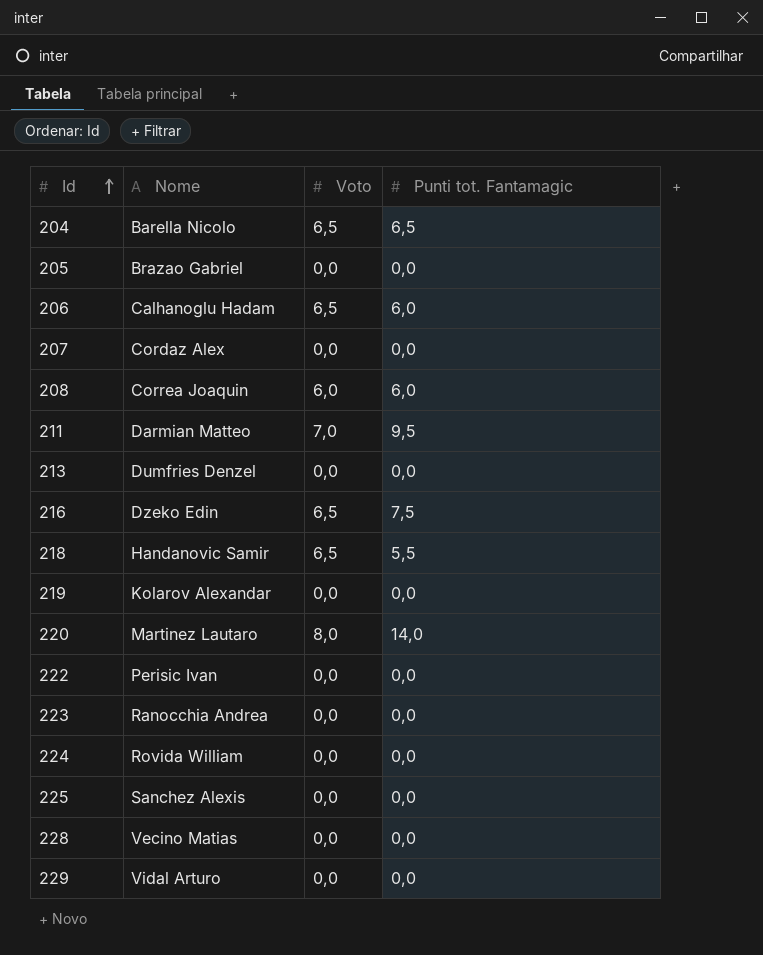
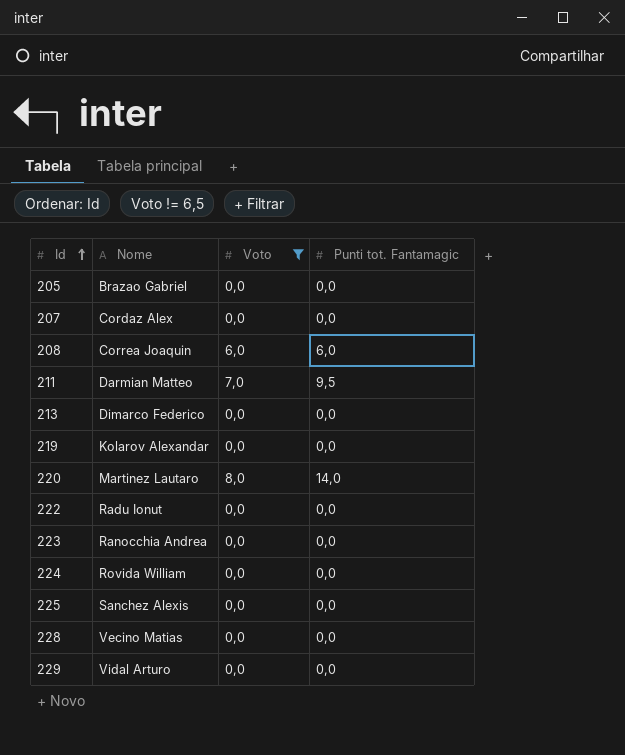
filter: none -> Voto != 6,5
213 | Nome: Dumfries Denzel -> Dimarco Federico
222 | Nome: Perisic Ivan -> Radu Ionut

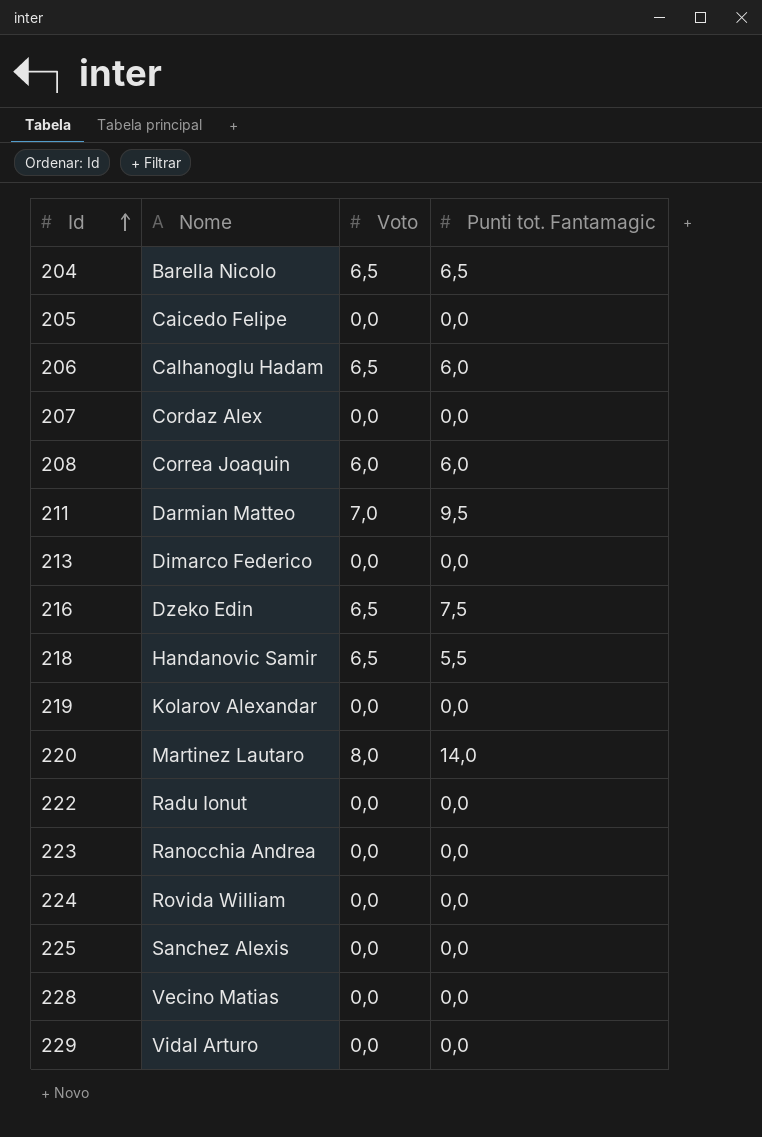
filter: Voto != 6,5 -> none
205 | Nome: Brazao Gabriel -> Caicedo Felipe

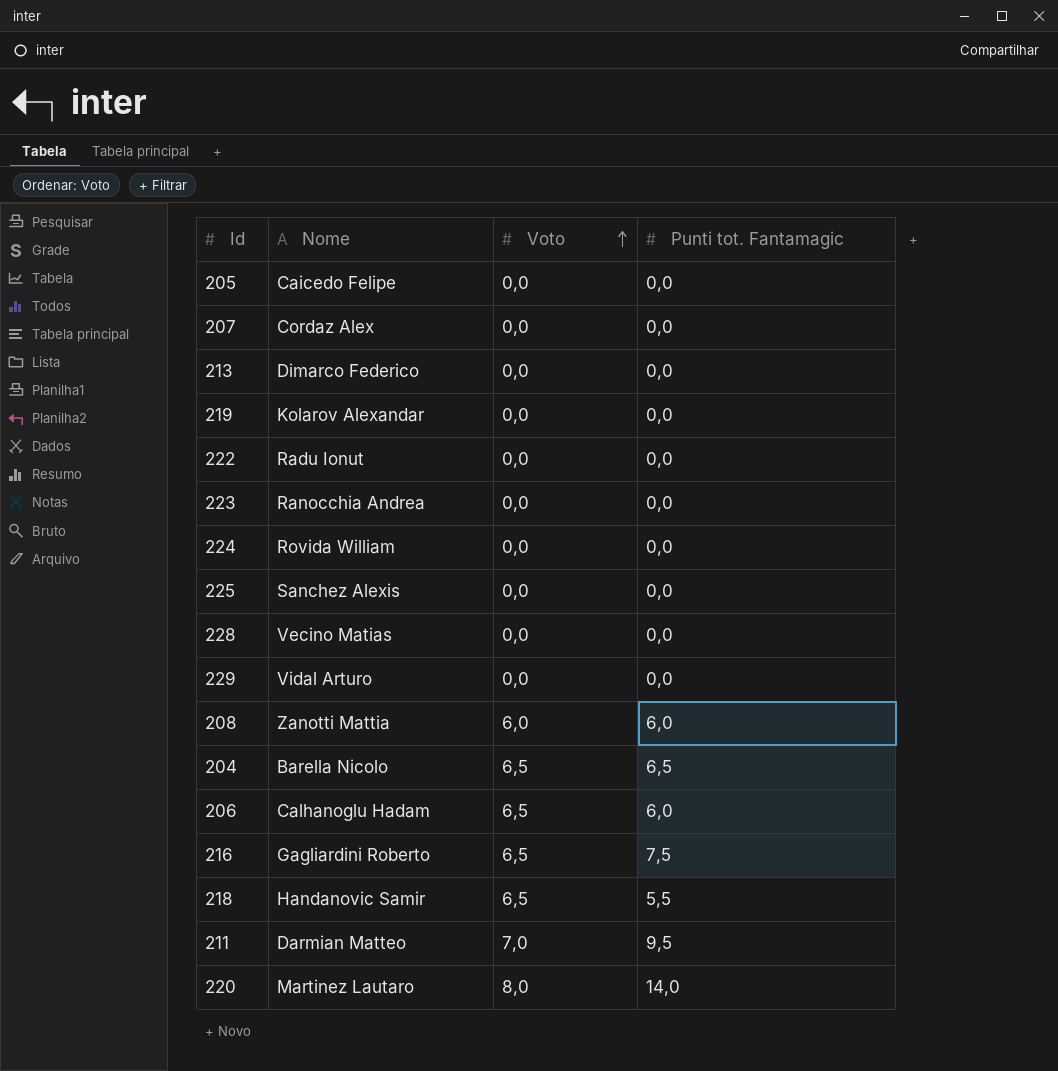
row order: Id ascending -> Voto ascending
208 | Nome: Correa Joaquin -> Zanotti Mattia
216 | Nome: Dzeko Edin -> Gagliardini Roberto

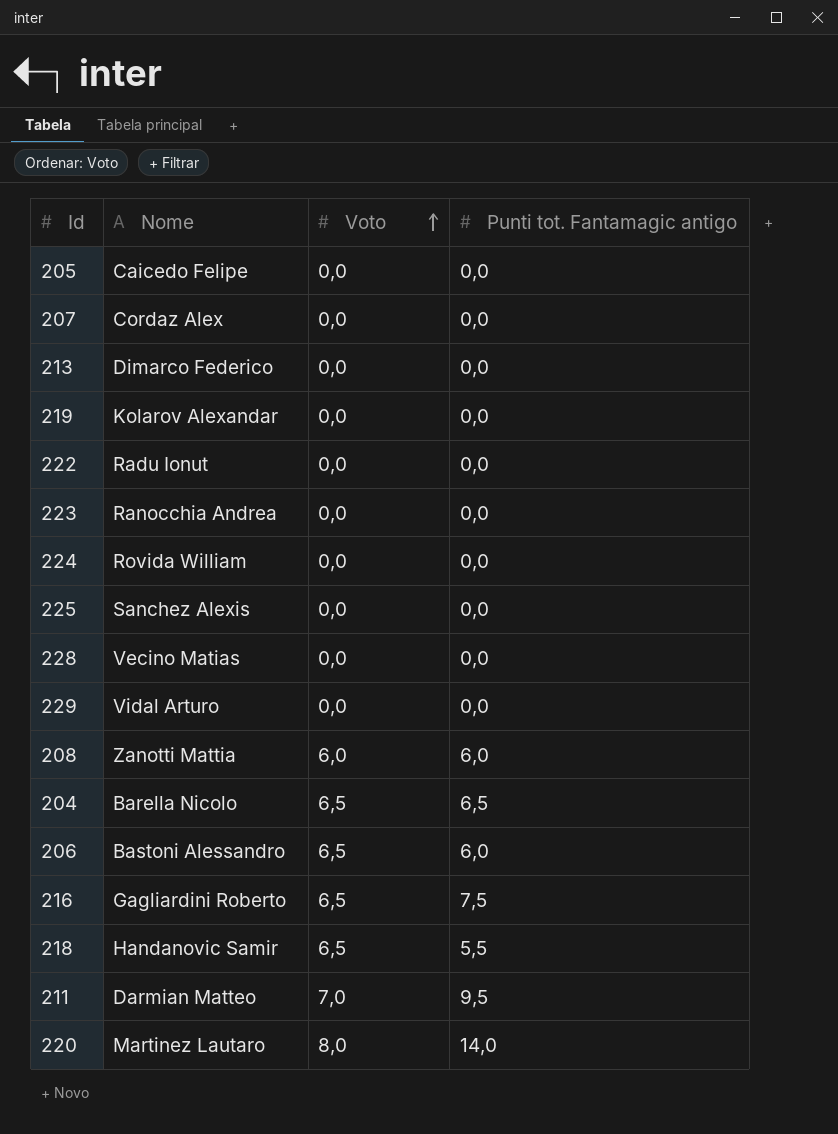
column name: Punti tot. Fantamagic -> Punti tot. Fantamagic antigo
206 | Nome: Calhanoglu Hadam -> Bastoni Alessandro

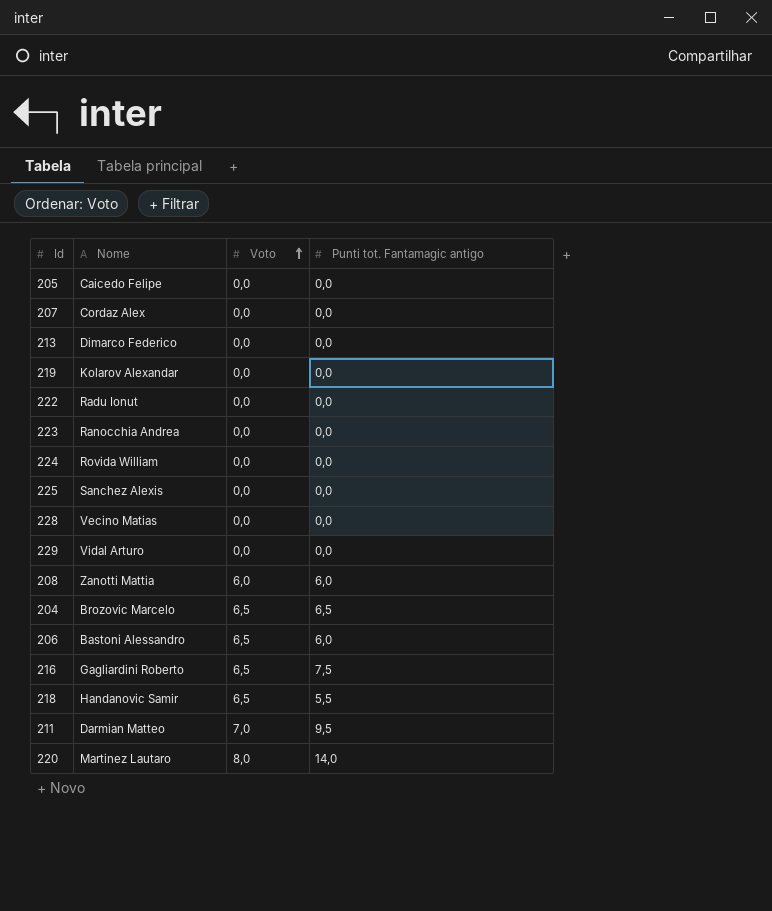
204 | Nome: Barella Nicolo -> Brozovic Marcelo

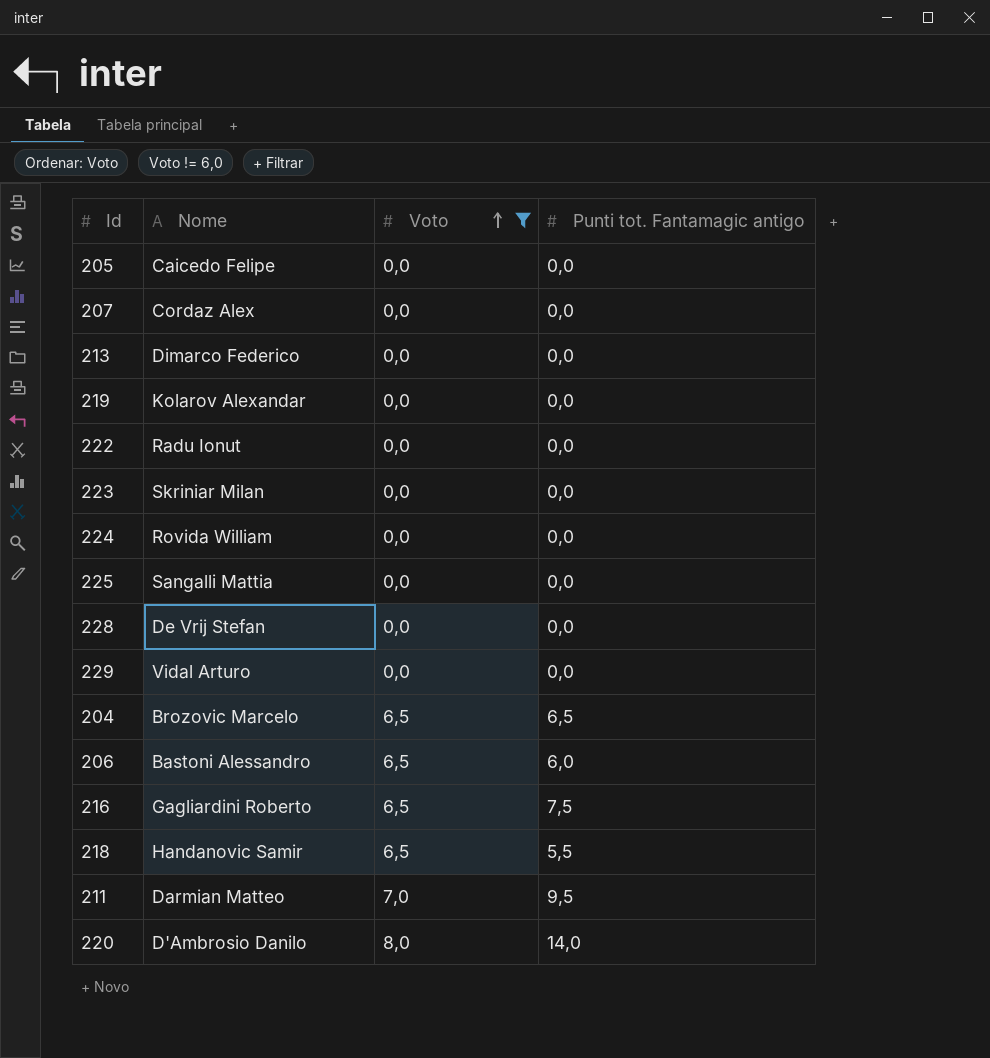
filter: none -> Voto != 6,0
223 | Nome: Ranocchia Andrea -> Skriniar Milan
225 | Nome: Sanchez Alexis -> Sangalli Mattia
228 | Nome: Vecino Matias -> De Vrij Stefan
220 | Nome: Martinez Lautaro -> D'Ambrosio Danilo

